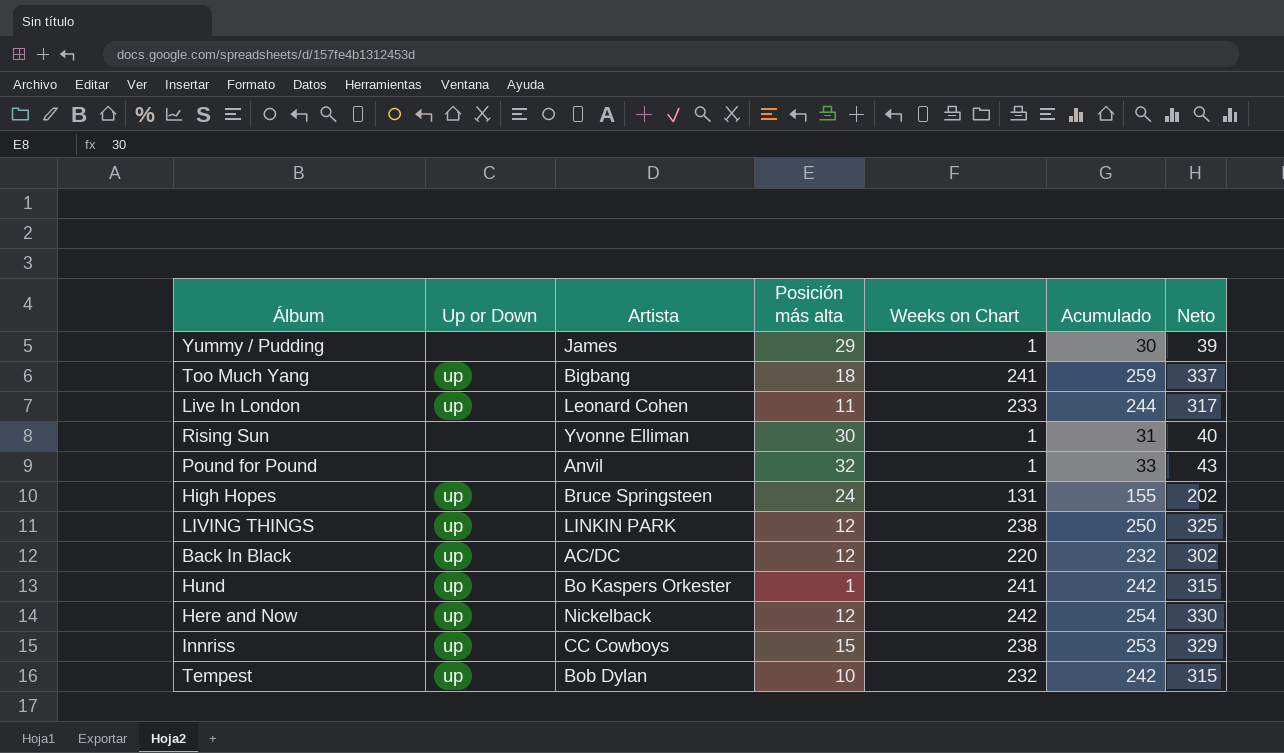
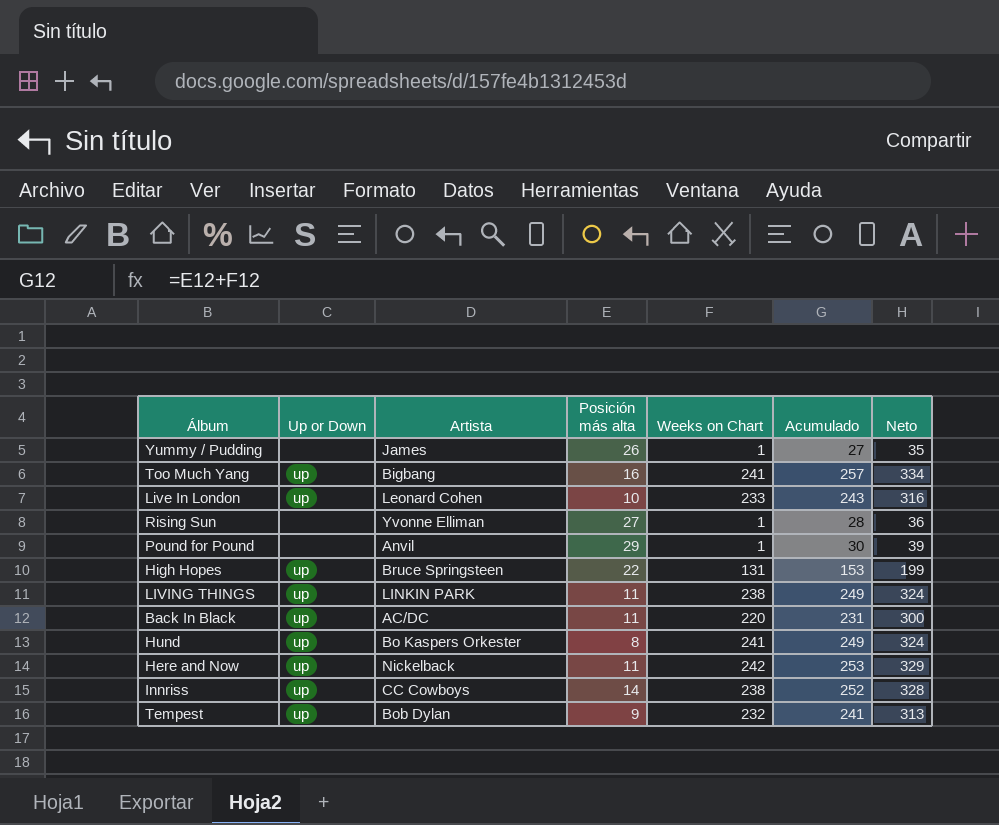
Yummy / Pudding | Posición más alta: 29 -> 26
Yummy / Pudding | Acumulado: 30 -> 27
Yummy / Pudding | Neto: 39 -> 35
Too Much Yang | Posición más alta: 18 -> 16
Too Much Yang | Acumulado: 259 -> 257
Too Much Yang | Neto: 337 -> 334
Live In London | Posición más alta: 11 -> 10
Live In London | Acumulado: 244 -> 243
Live In London | Neto: 317 -> 316
Rising Sun | Posición más alta: 30 -> 27
Rising Sun | Acumulado: 31 -> 28
Rising Sun | Neto: 40 -> 36
Pound for Pound | Posición más alta: 32 -> 29
Pound for Pound | Acumulado: 33 -> 30
Pound for Pound | Neto: 43 -> 39
High Hopes | Posición más alta: 24 -> 22
High Hopes | Acumulado: 155 -> 153
High Hopes | Neto: 202 -> 199
LIVING THINGS | Posición más alta: 12 -> 11
LIVING THINGS | Acumulado: 250 -> 249
LIVING THINGS | Neto: 325 -> 324
Back In Black | Posición más alta: 12 -> 11
Back In Black | Acumulado: 232 -> 231
Back In Black | Neto: 302 -> 300
Hund | Posición más alta: 1 -> 8
Hund | Acumulado: 242 -> 249
Hund | Neto: 315 -> 324
Here and Now | Posición más alta: 12 -> 11
Here and Now | Acumulado: 254 -> 253
Here and Now | Neto: 330 -> 329
Innriss | Posición más alta: 15 -> 14
Innriss | Acumulado: 253 -> 252
Innriss | Neto: 329 -> 328
Tempest | Posición más alta: 10 -> 9
Tempest | Acumulado: 242 -> 241
Tempest | Neto: 315 -> 313

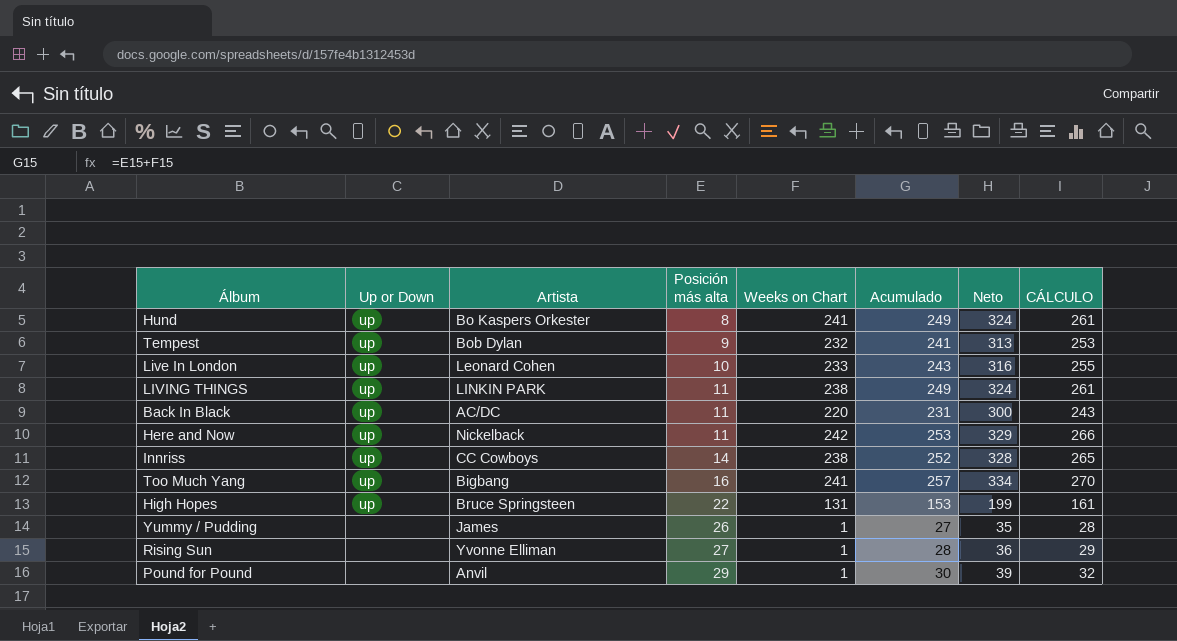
row order: none -> Posición más alta ascending
column CÁLCULO | formula: none -> [Acumulado] * 1,05

